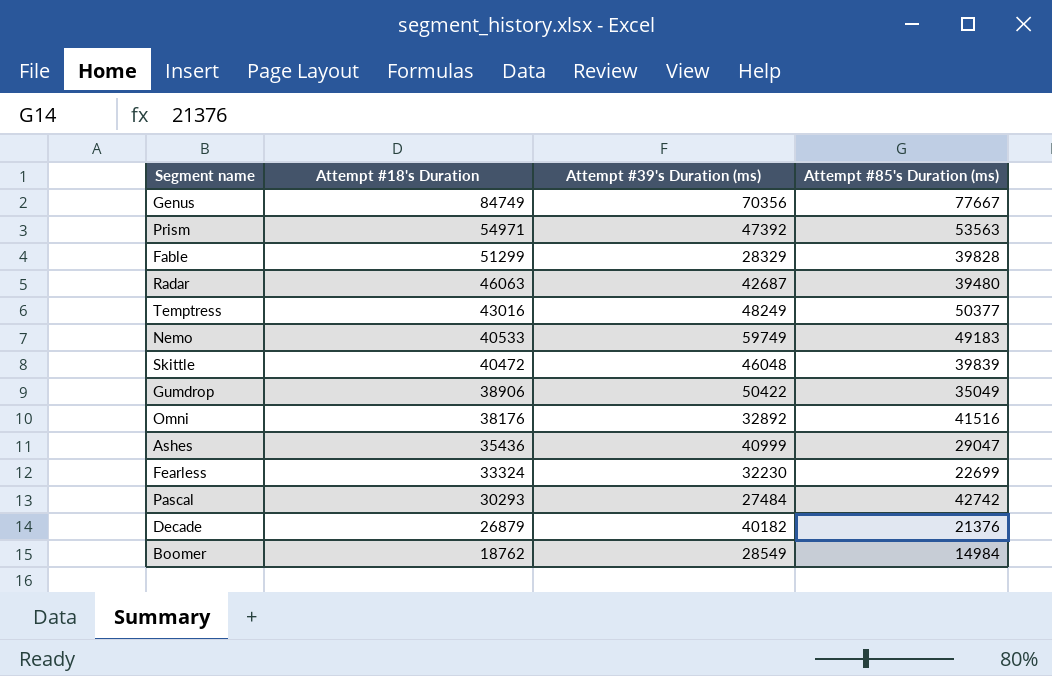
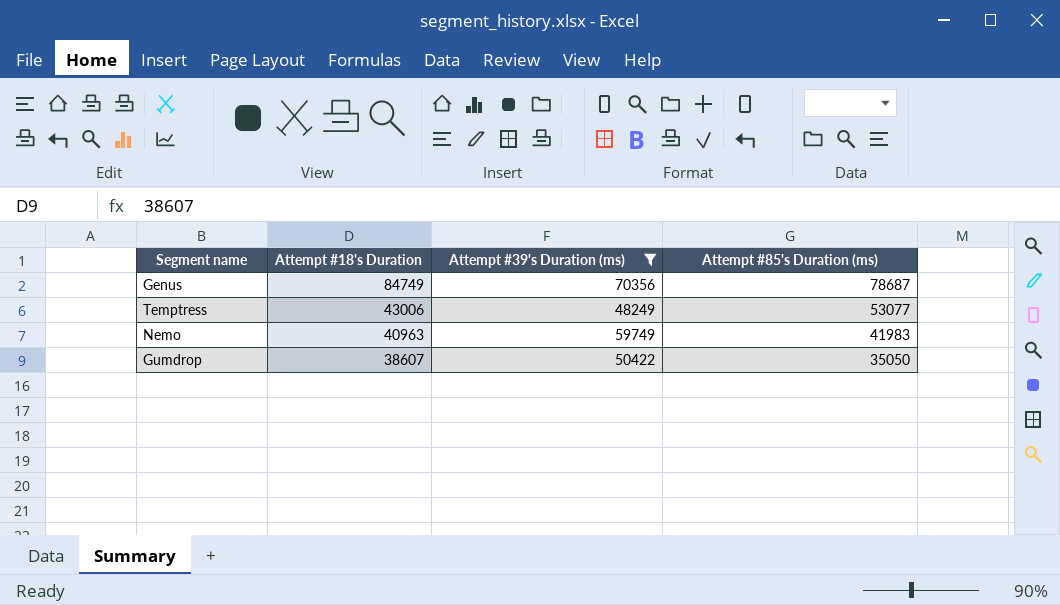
filter: none -> Attempt #39's Duration (ms) >= 48249
Genus | Attempt #85's Duration (ms): 77667 -> 78687
Temptress | Attempt #18's Duration: 43016 -> 43006
Temptress | Attempt #85's Duration (ms): 50377 -> 53077
Nemo | Attempt #18's Duration: 40533 -> 40963
Nemo | Attempt #85's Duration (ms): 49183 -> 41983
Gumdrop | Attempt #18's Duration: 38906 -> 38607
Gumdrop | Attempt #85's Duration (ms): 35049 -> 35050

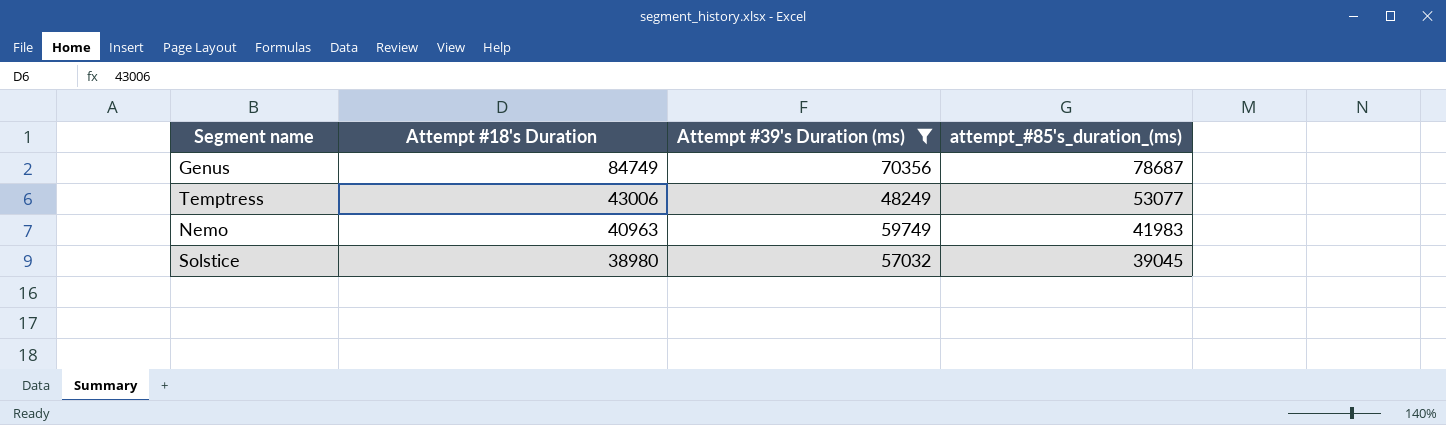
column name: Attempt #85's Duration (ms) -> attempt_#85's_duration_(ms)
row Gumdrop: 38607 | 50422 | 35050 -> none
row Solstice: none -> 38980 | 57032 | 39045

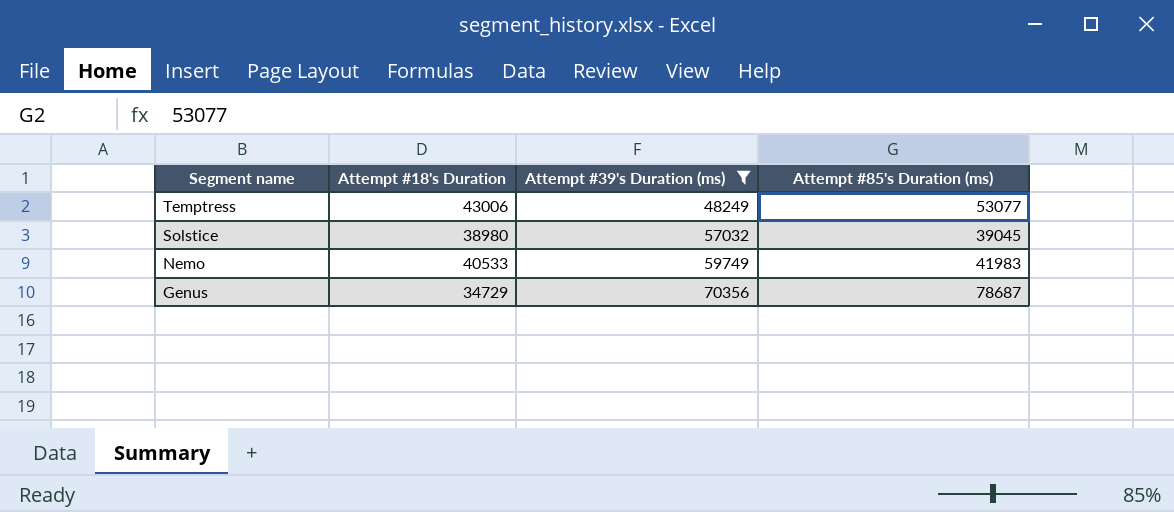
row order: Attempt #18's Duration descending -> Segment name descending
column name: attempt_#85's_duration_(ms) -> Attempt #85's Duration (ms)
Nemo | Attempt #18's Duration: 40963 -> 40533
Genus | Attempt #18's Duration: 84749 -> 34729

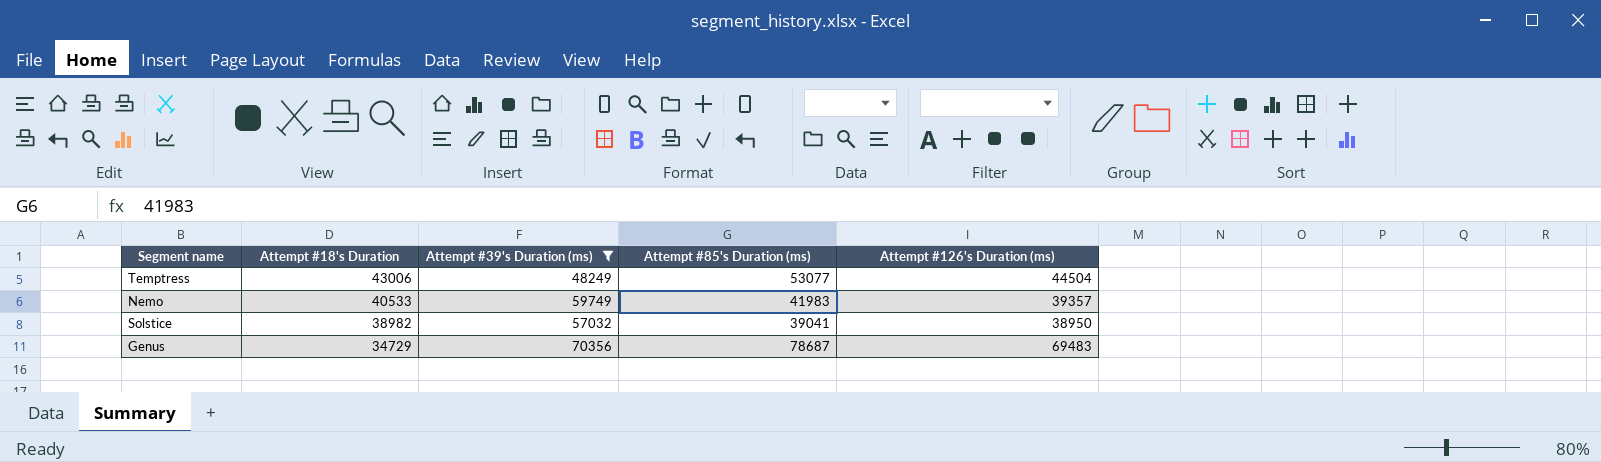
row order: Segment name descending -> Attempt #18's Duration descending
column Attempt #126's Duration (ms) | position: none -> 5
Solstice | Attempt #18's Duration: 38980 -> 38982
Solstice | Attempt #85's Duration (ms): 39045 -> 39041

